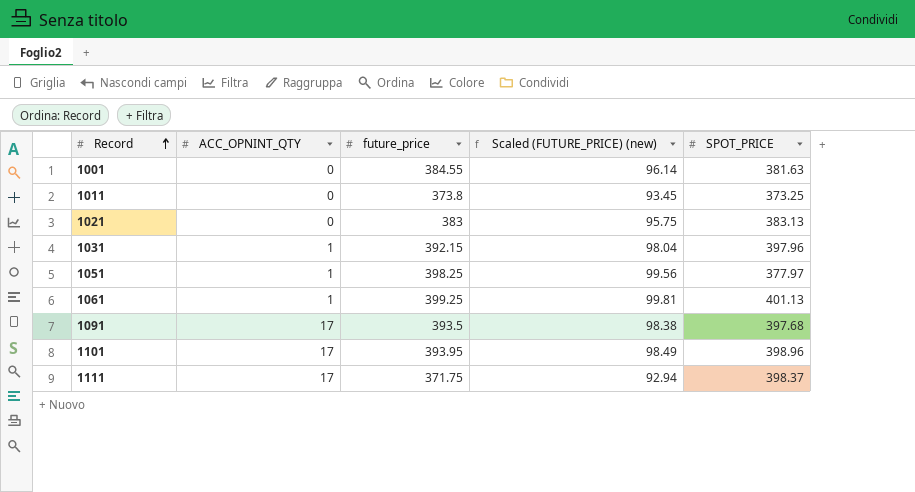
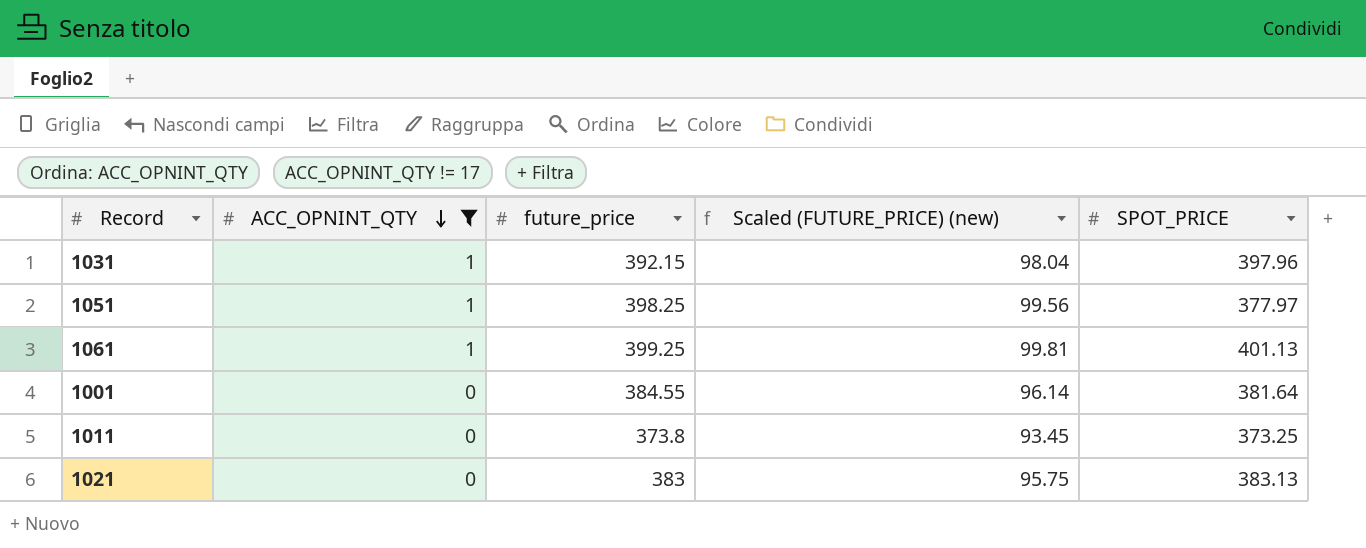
filter: none -> ACC_OPNINT_QTY != 17
row order: Record ascending -> ACC_OPNINT_QTY descending
1001 | SPOT_PRICE: 381.63 -> 381.64

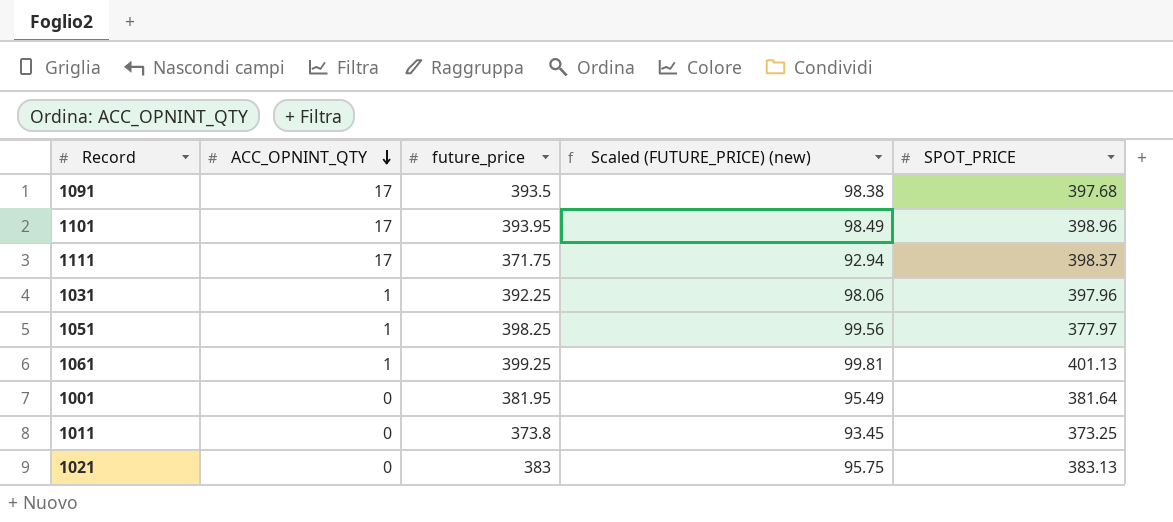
filter: ACC_OPNINT_QTY != 17 -> none
1031 | future_price: 392.15 -> 392.25
1031 | Scaled (FUTURE_PRICE) (new): 98.04 -> 98.06
1001 | future_price: 384.55 -> 381.95
1001 | Scaled (FUTURE_PRICE) (new): 96.14 -> 95.49

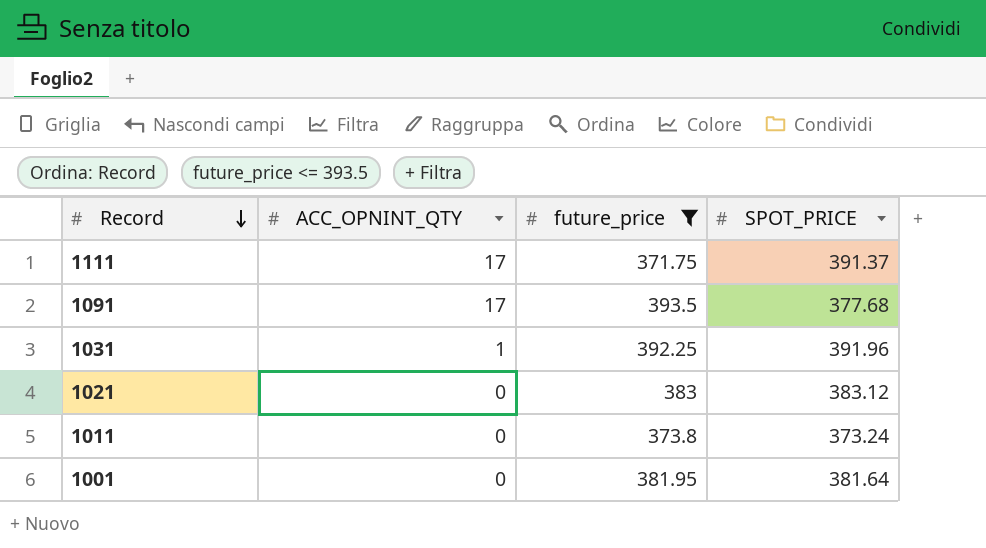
filter: none -> future_price <= 393.5
row order: ACC_OPNINT_QTY descending -> Record descending
column Scaled (FUTURE_PRICE) (new) | formula: [future_price] * 0.25 -> none
1111 | SPOT_PRICE: 398.37 -> 391.37
1091 | SPOT_PRICE: 397.68 -> 377.68
1031 | SPOT_PRICE: 397.96 -> 391.96
1021 | SPOT_PRICE: 383.13 -> 383.12
1011 | SPOT_PRICE: 373.25 -> 373.24

